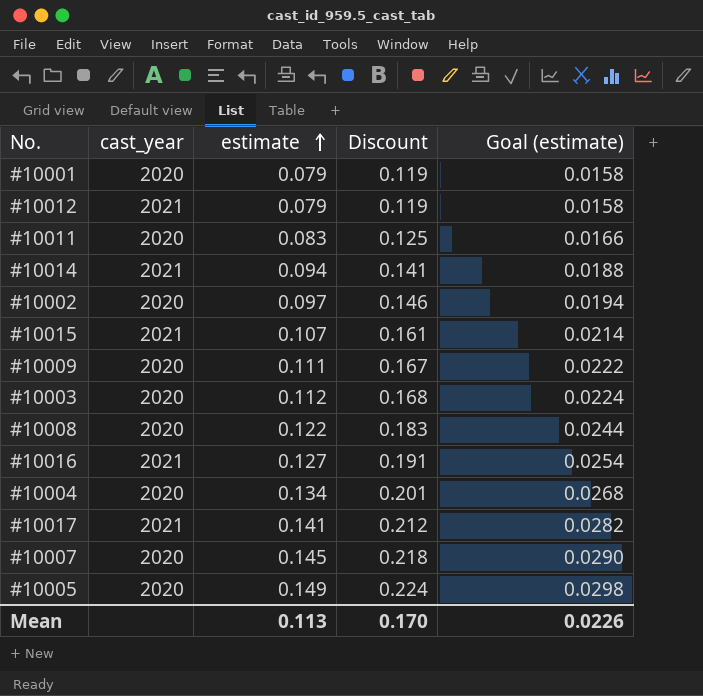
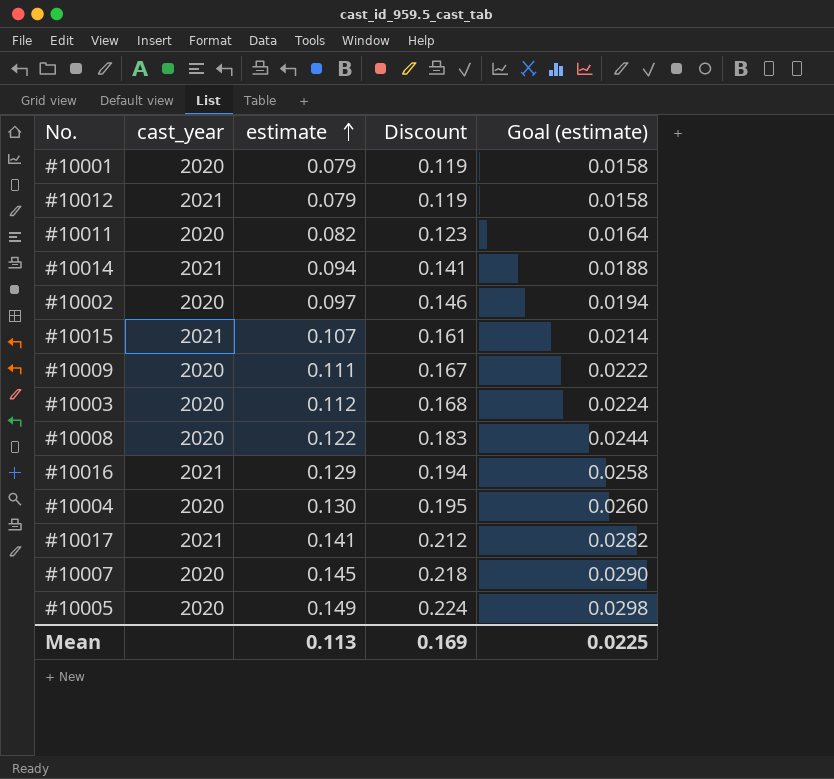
#10011 | estimate: 0.083 -> 0.082
#10011 | Discount: 0.125 -> 0.123
#10011 | Goal (estimate): 0.0166 -> 0.0164
#10016 | estimate: 0.127 -> 0.129
#10016 | Discount: 0.191 -> 0.194
#10016 | Goal (estimate): 0.0254 -> 0.0258
#10004 | estimate: 0.134 -> 0.130
#10004 | Discount: 0.201 -> 0.195
#10004 | Goal (estimate): 0.0268 -> 0.0260
Mean | Discount: 0.170 -> 0.169
Mean | Goal (estimate): 0.0226 -> 0.0225

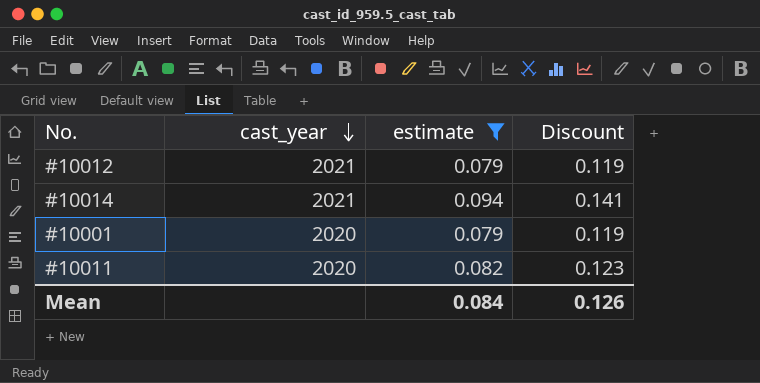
filter: none -> estimate <= 0.094
row order: estimate ascending -> cast_year descending
column Goal (estimate) | formula: [estimate] * 0.2 -> none
Mean | estimate: 0.113 -> 0.084
Mean | Discount: 0.169 -> 0.126

